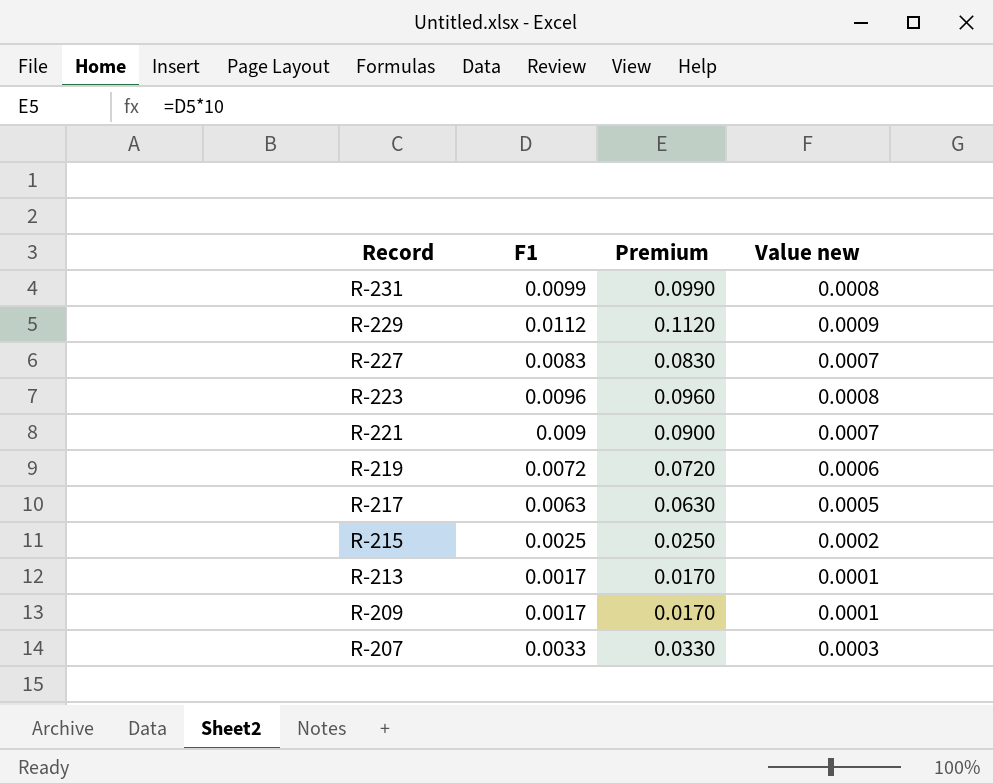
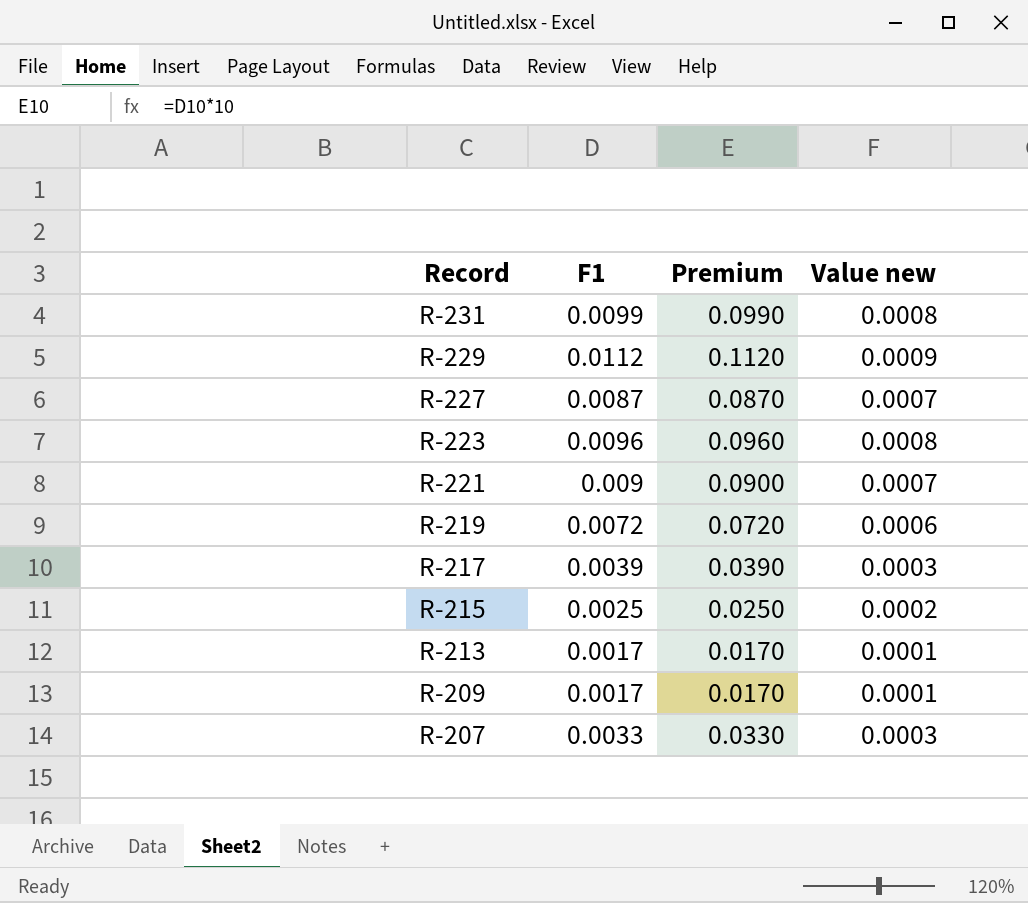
R-227 | F1: 0.0083 -> 0.0087
R-227 | Premium: 0.0830 -> 0.0870
R-217 | F1: 0.0063 -> 0.0039
R-217 | Premium: 0.0630 -> 0.0390
R-217 | Value new: 0.0005 -> 0.0003

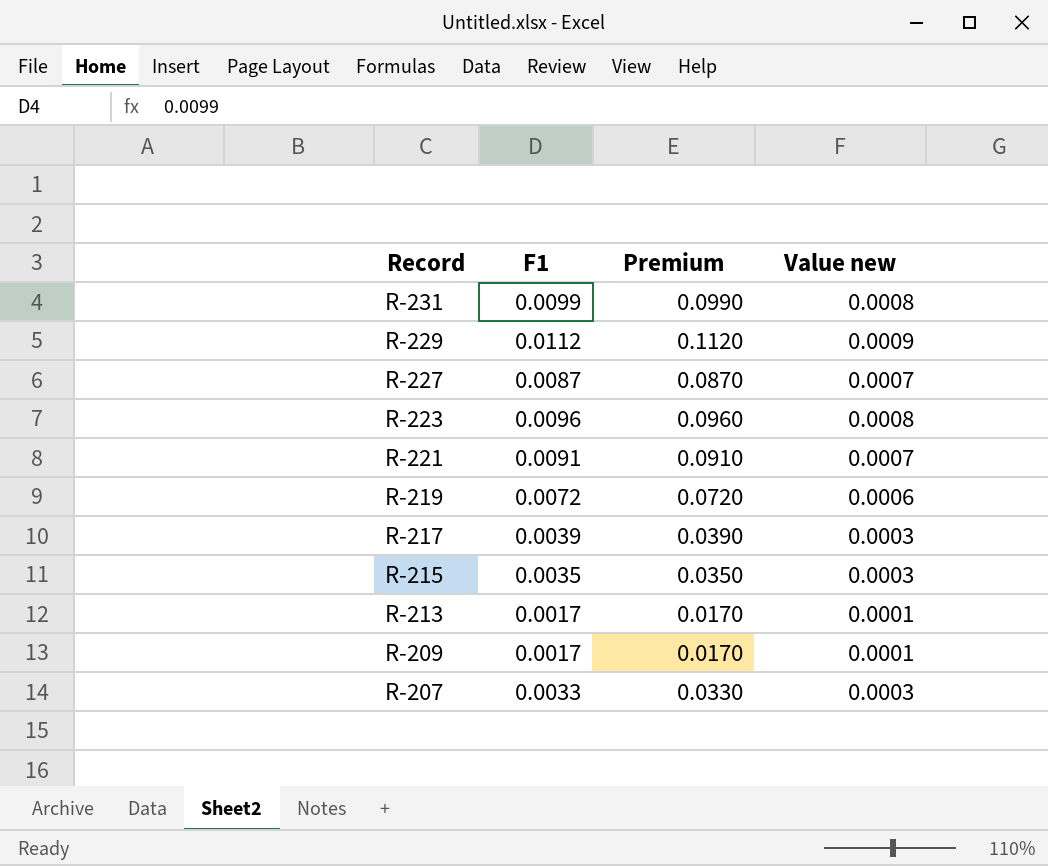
R-221 | F1: 0.009 -> 0.0091
R-221 | Premium: 0.0900 -> 0.0910
R-215 | F1: 0.0025 -> 0.0035
R-215 | Premium: 0.0250 -> 0.0350
R-215 | Value new: 0.0002 -> 0.0003

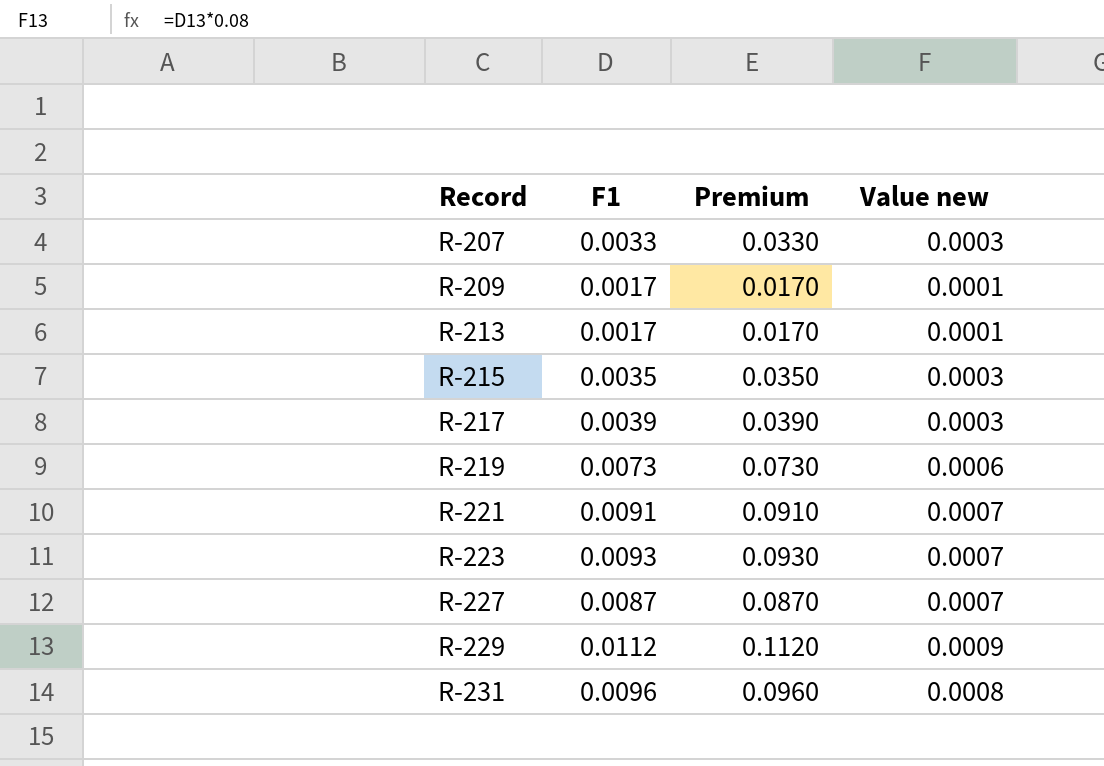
row order: Record descending -> Record ascending
R-219 | F1: 0.0072 -> 0.0073
R-219 | Premium: 0.0720 -> 0.0730
R-223 | F1: 0.0096 -> 0.0093
R-223 | Premium: 0.0960 -> 0.0930
R-223 | Value new: 0.0008 -> 0.0007
R-231 | F1: 0.0099 -> 0.0096
R-231 | Premium: 0.0990 -> 0.0960

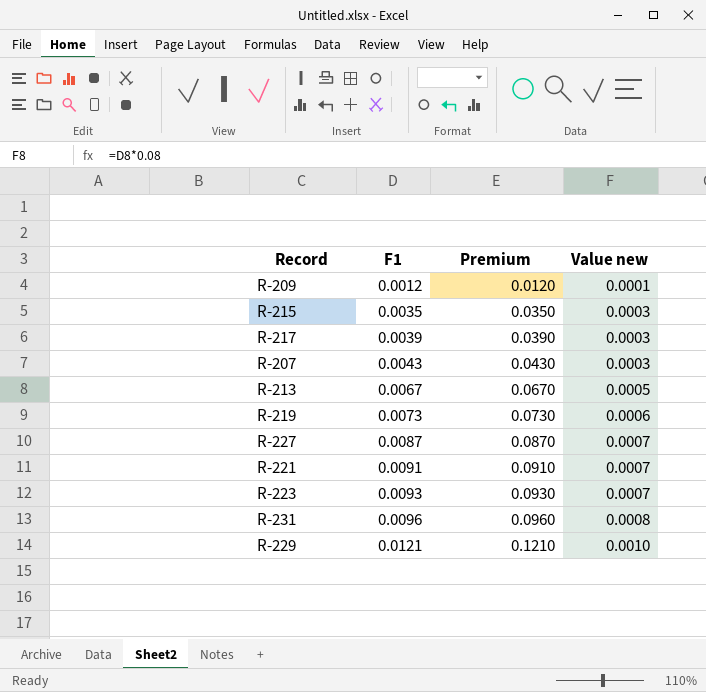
row order: Record ascending -> F1 ascending
R-209 | F1: 0.0017 -> 0.0012
R-209 | Premium: 0.0170 -> 0.0120
R-207 | F1: 0.0033 -> 0.0043
R-207 | Premium: 0.0330 -> 0.0430
R-213 | F1: 0.0017 -> 0.0067
R-213 | Premium: 0.0170 -> 0.0670
R-213 | Value new: 0.0001 -> 0.0005
R-229 | F1: 0.0112 -> 0.0121
R-229 | Premium: 0.1120 -> 0.1210
R-229 | Value new: 0.0009 -> 0.0010

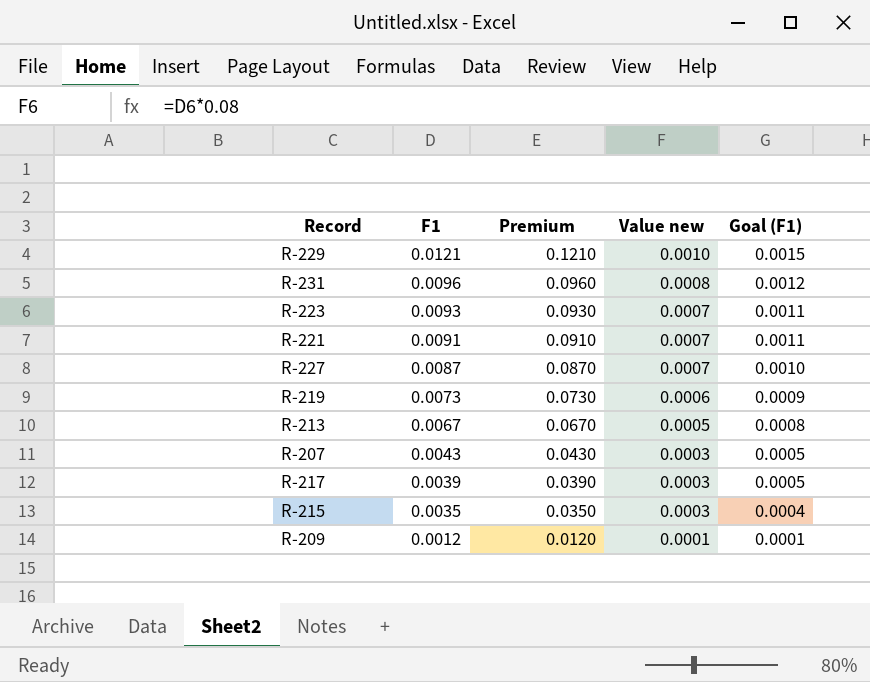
row order: F1 ascending -> F1 descending
column Goal (F1) | formula: none -> [F1] * 0.12

